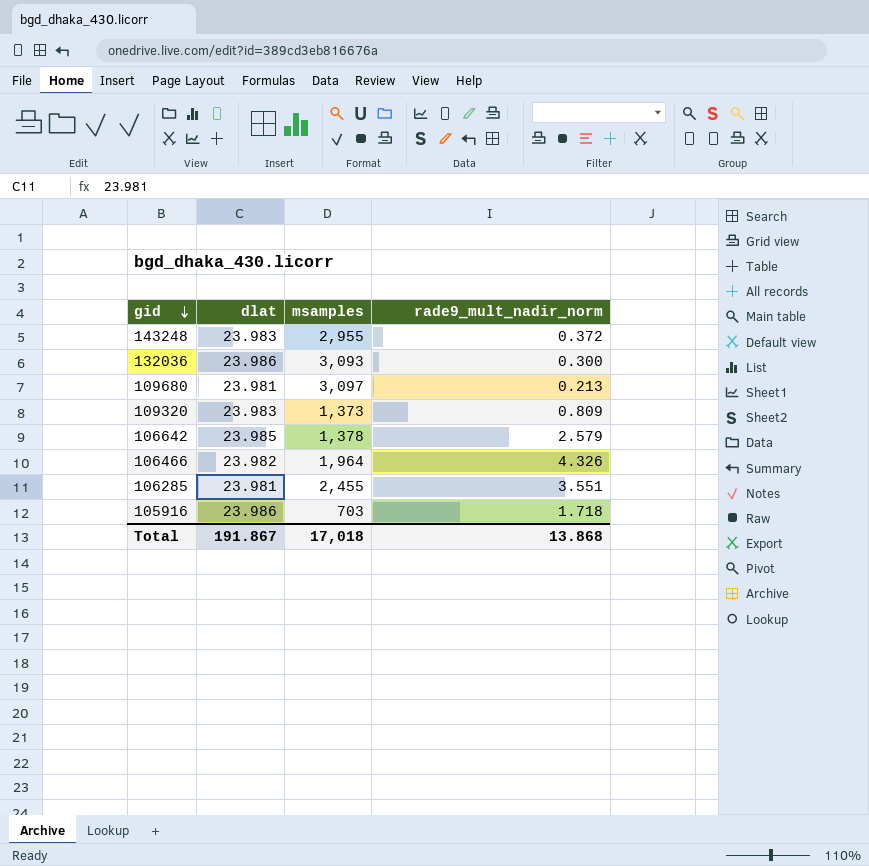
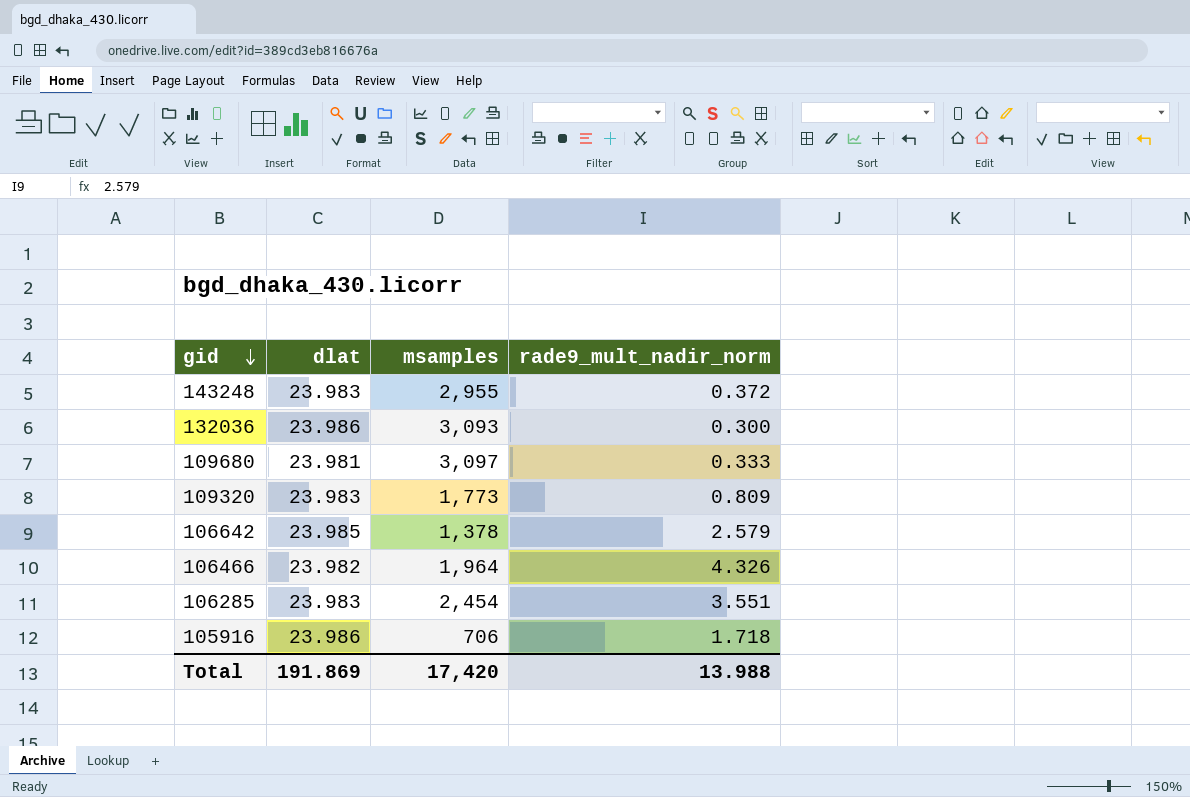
109680 | rade9_mult_nadir_norm: 0.213 -> 0.333
109320 | msamples: 1,373 -> 1,773
106285 | dlat: 23.981 -> 23.983
106285 | msamples: 2,455 -> 2,454
105916 | msamples: 703 -> 706
Total | dlat: 191.867 -> 191.869
Total | msamples: 17,018 -> 17,420
Total | rade9_mult_nadir_norm: 13.868 -> 13.988

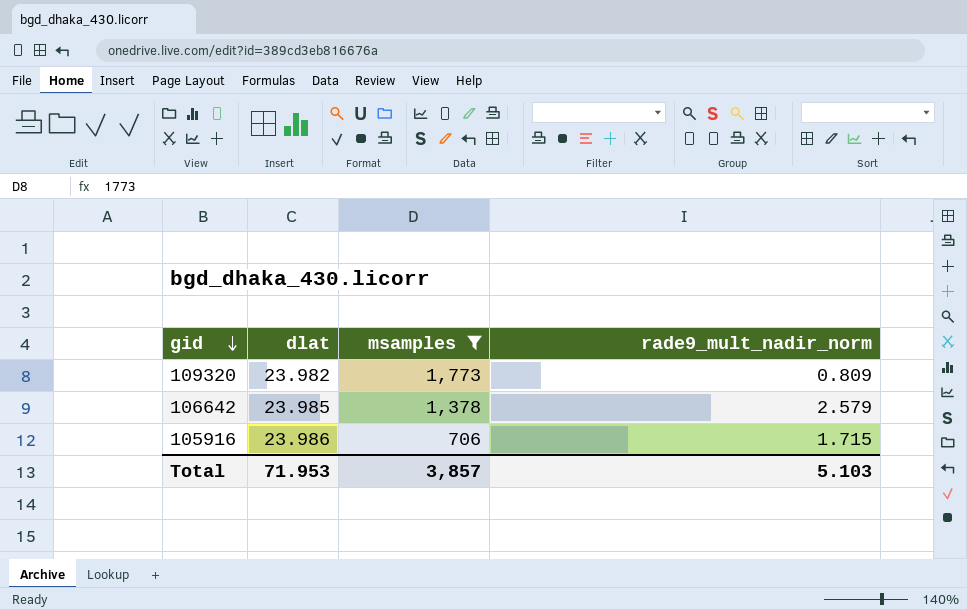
filter: none -> msamples <= 1,773
109320 | dlat: 23.983 -> 23.982
105916 | rade9_mult_nadir_norm: 1.718 -> 1.715
Total | dlat: 191.869 -> 71.953
Total | msamples: 17,420 -> 3,857
Total | rade9_mult_nadir_norm: 13.988 -> 5.103

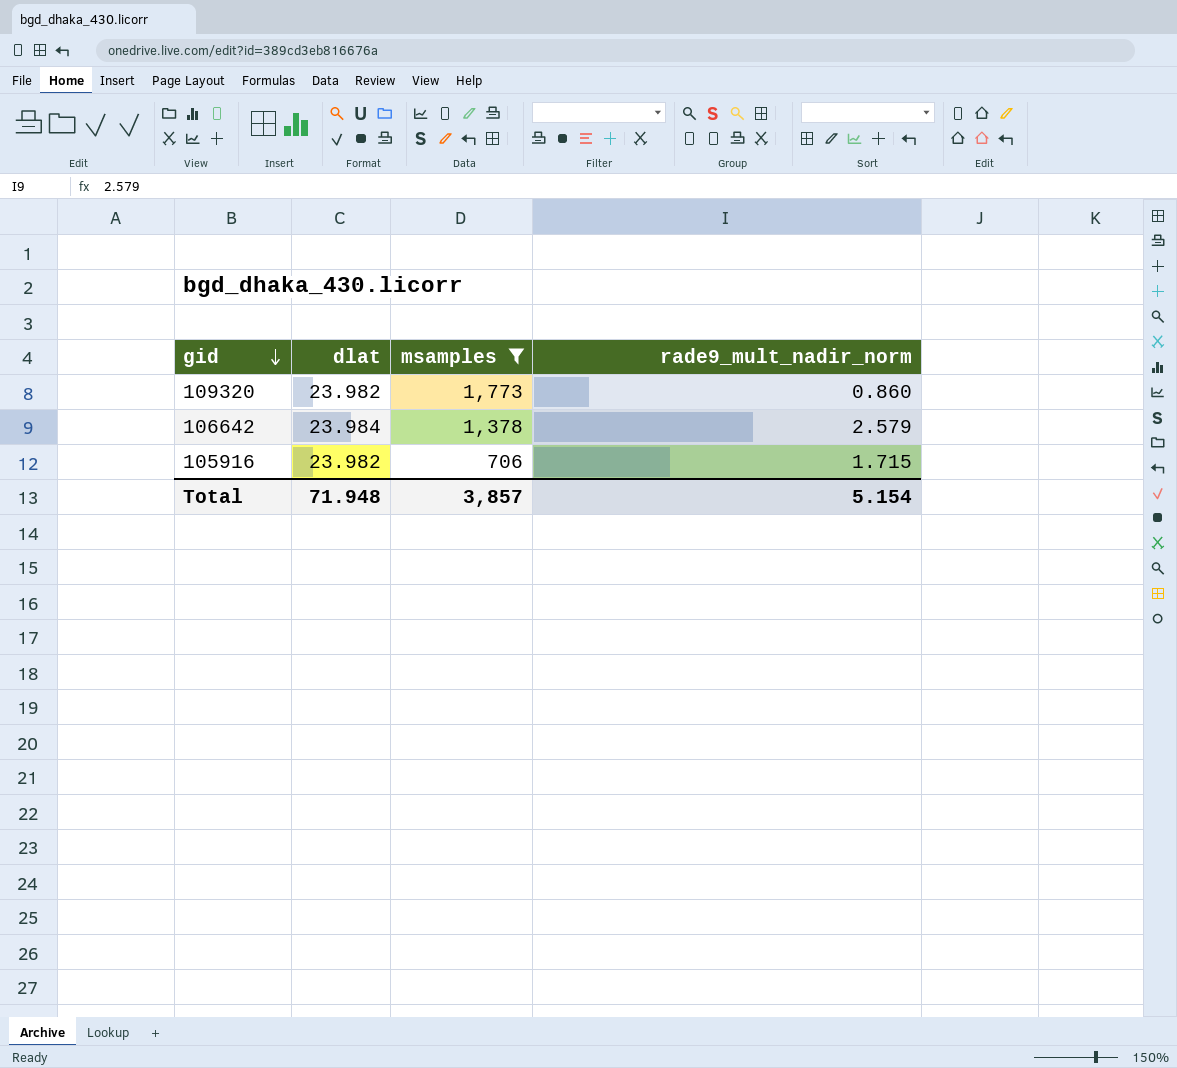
109320 | rade9_mult_nadir_norm: 0.809 -> 0.860
106642 | dlat: 23.985 -> 23.984
105916 | dlat: 23.986 -> 23.982
Total | dlat: 71.953 -> 71.948
Total | rade9_mult_nadir_norm: 5.103 -> 5.154

